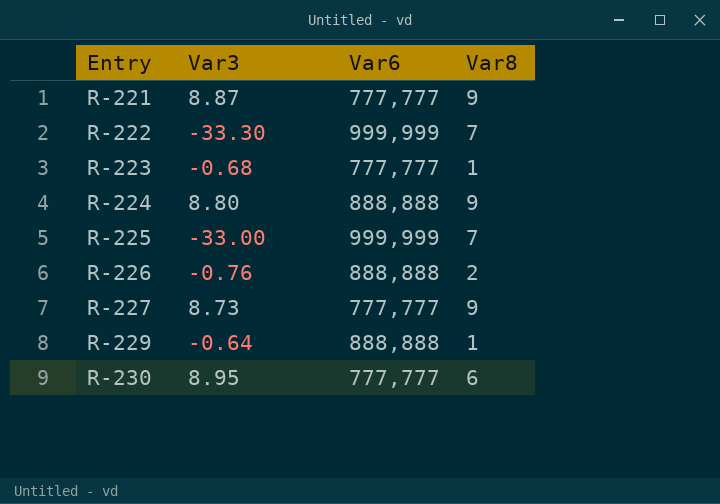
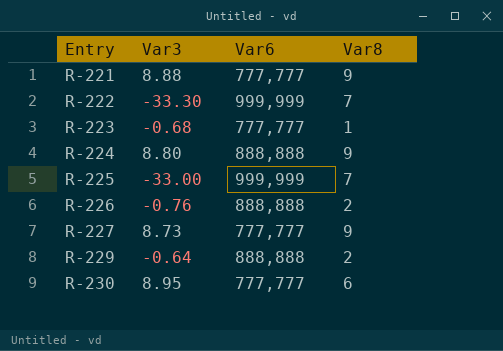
R-221 | Var3: 8.87 -> 8.88
R-229 | Var8: 1 -> 2

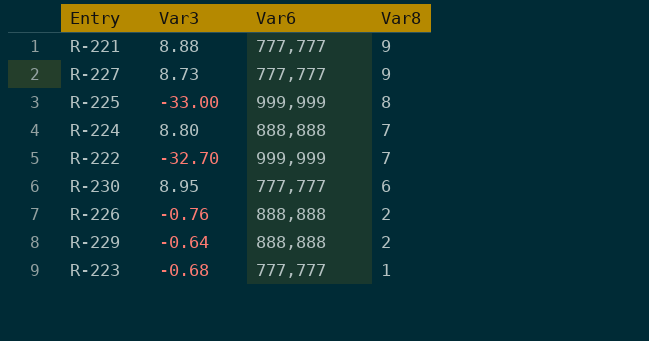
row order: Entry ascending -> Var8 descending
R-225 | Var8: 7 -> 8
R-224 | Var8: 9 -> 7
R-222 | Var3: -33.30 -> -32.70

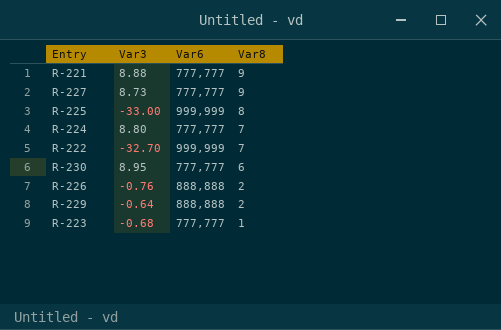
R-224 | Var6: 888,888 -> 777,777

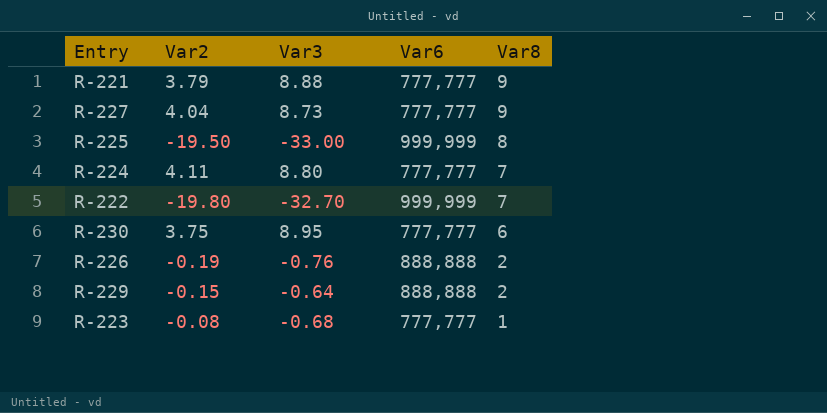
column Var2 | position: none -> 2

